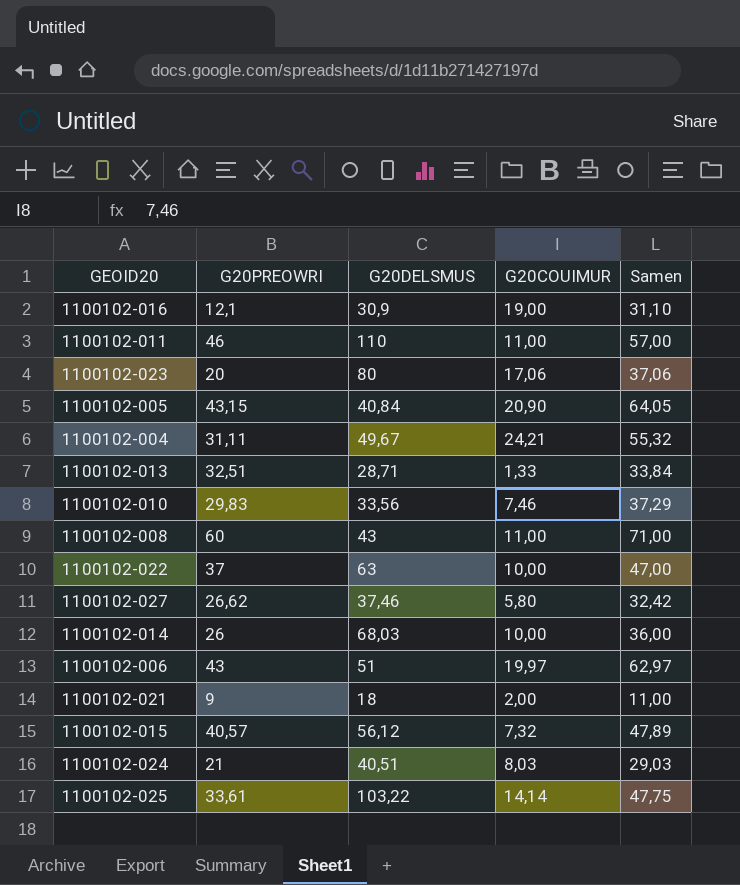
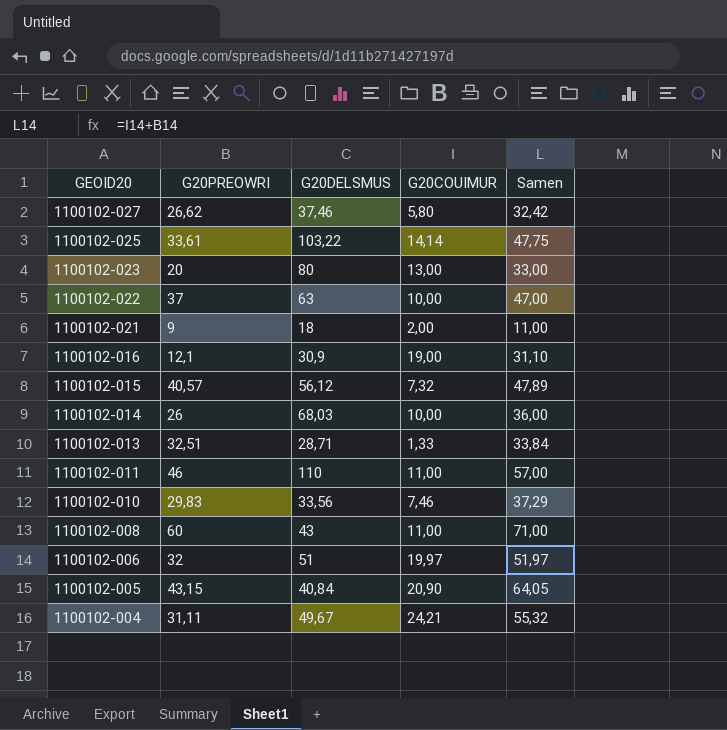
row order: none -> GEOID20 descending
row 1100102-024: 21 | 40,51 | 8,03 | 29,03 -> none
1100102-023 | G20COUIMUR: 17,06 -> 13,00
1100102-023 | Samen: 37,06 -> 33,00
1100102-006 | G20PREOWRI: 43 -> 32
1100102-006 | Samen: 62,97 -> 51,97

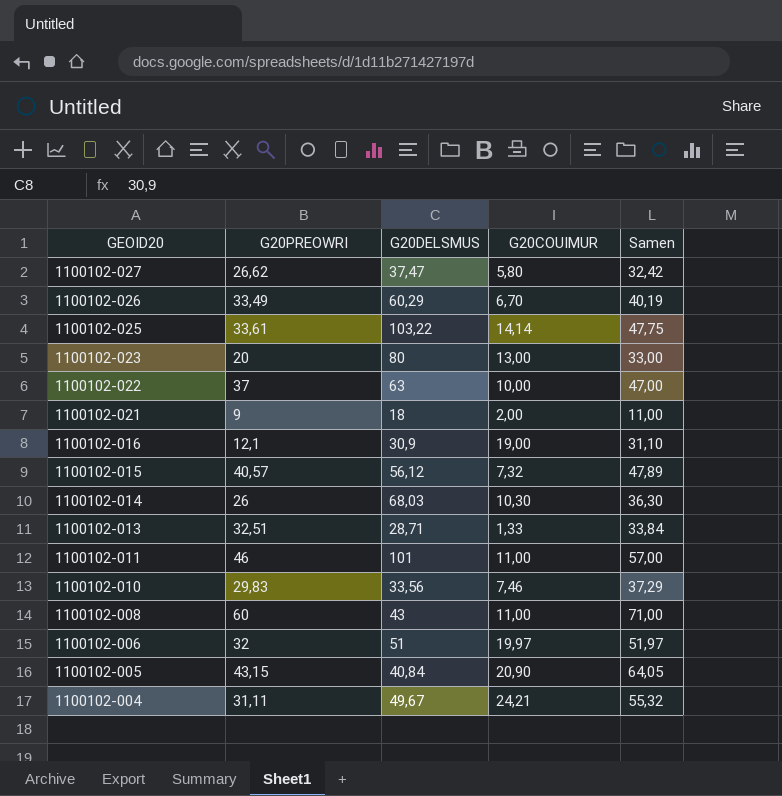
1100102-027 | G20DELSMUS: 37,46 -> 37,47
row 1100102-026: none -> 33,49 | 60,29 | 6,70 | 40,19
1100102-014 | G20COUIMUR: 10,00 -> 10,30
1100102-014 | Samen: 36,00 -> 36,30
1100102-011 | G20DELSMUS: 110 -> 101

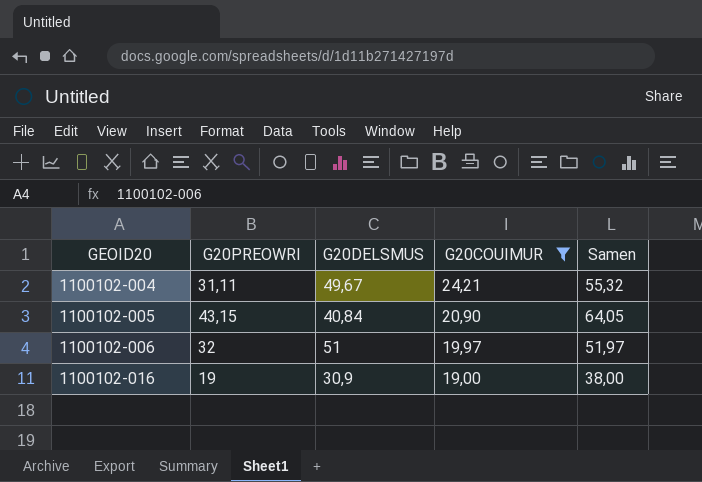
filter: none -> G20COUIMUR >= 19,00
row order: GEOID20 descending -> GEOID20 ascending
1100102-016 | G20PREOWRI: 12,1 -> 19
1100102-016 | Samen: 31,10 -> 38,00

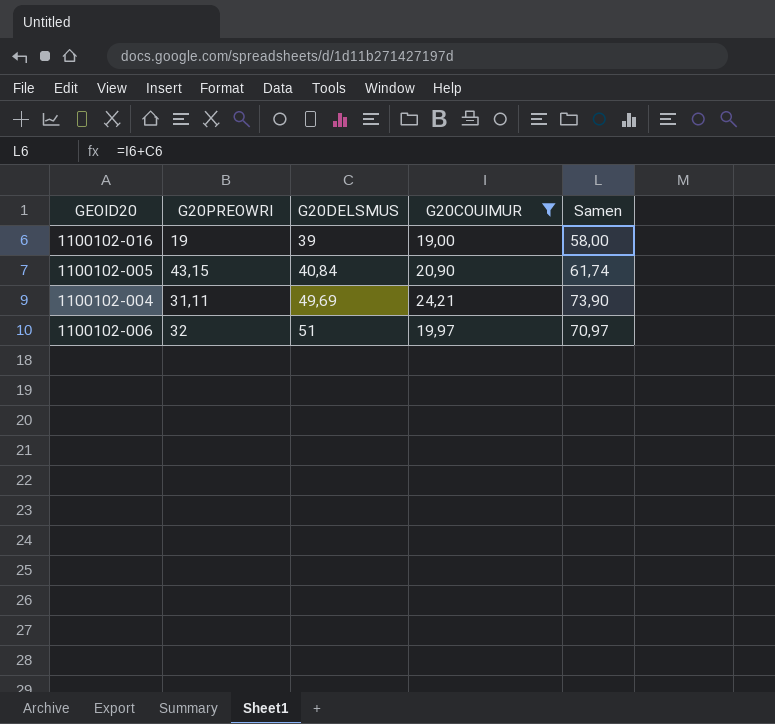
row order: GEOID20 ascending -> G20DELSMUS ascending
column Samen | formula: [G20PREOWRI] + [G20COUIMUR] -> [G20DELSMUS] + [G20COUIMUR]
1100102-016 | G20DELSMUS: 30,9 -> 39
1100102-004 | G20DELSMUS: 49,67 -> 49,69

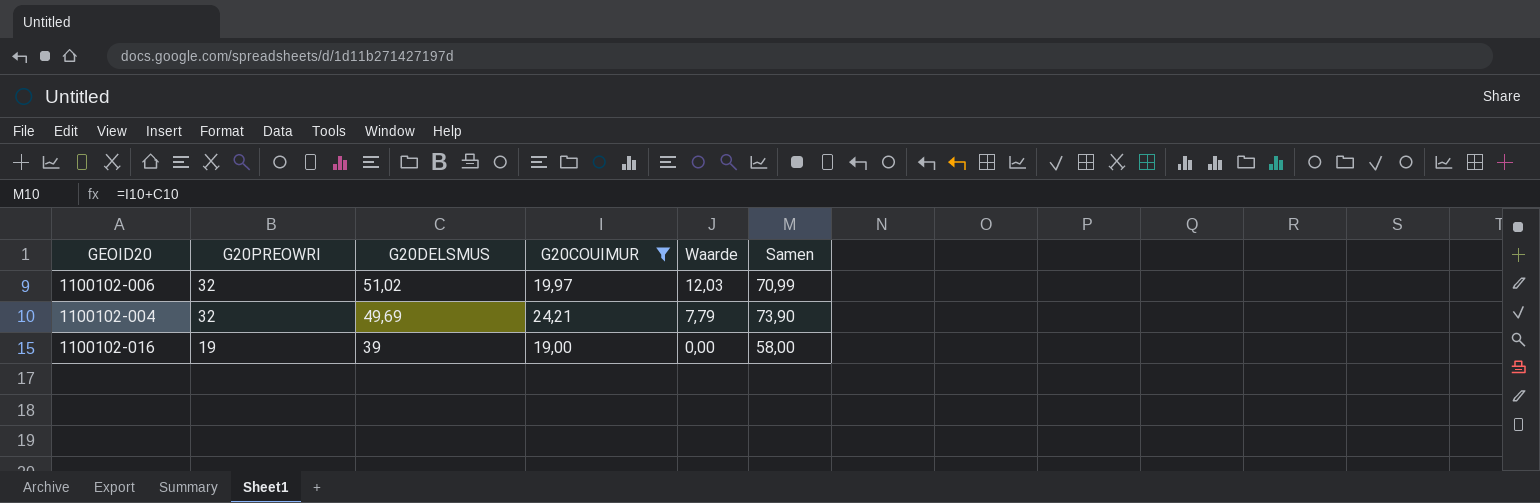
row order: G20DELSMUS ascending -> G20PREOWRI descending
column Waarde | formula: none -> [G20PREOWRI] - [G20COUIMUR]
row 1100102-005: 43,15 | 40,84 | 20,90 | 61,74 -> none
1100102-006 | G20DELSMUS: 51 -> 51,02
1100102-006 | Samen: 70,97 -> 70,99
1100102-004 | G20PREOWRI: 31,11 -> 32

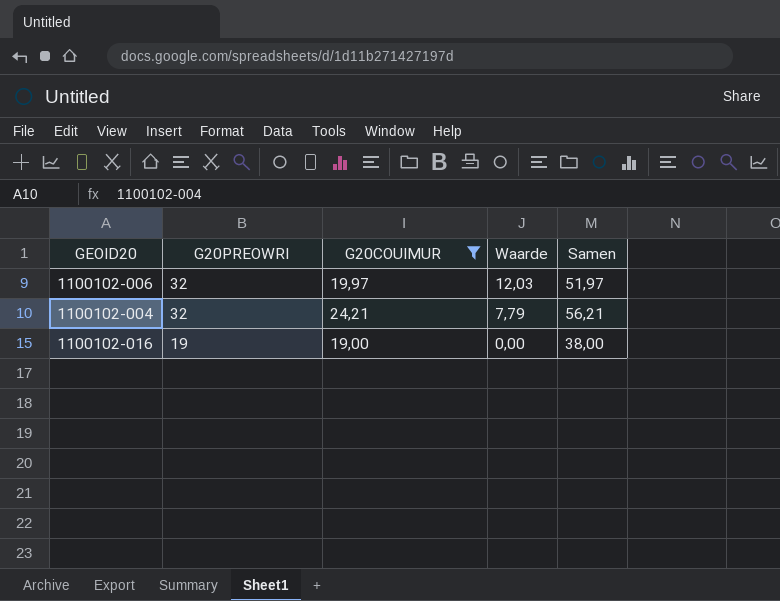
column G20DELSMUS | position: 3 -> none
column Samen | formula: [G20DELSMUS] + [G20COUIMUR] -> [G20PREOWRI] + [G20COUIMUR]

